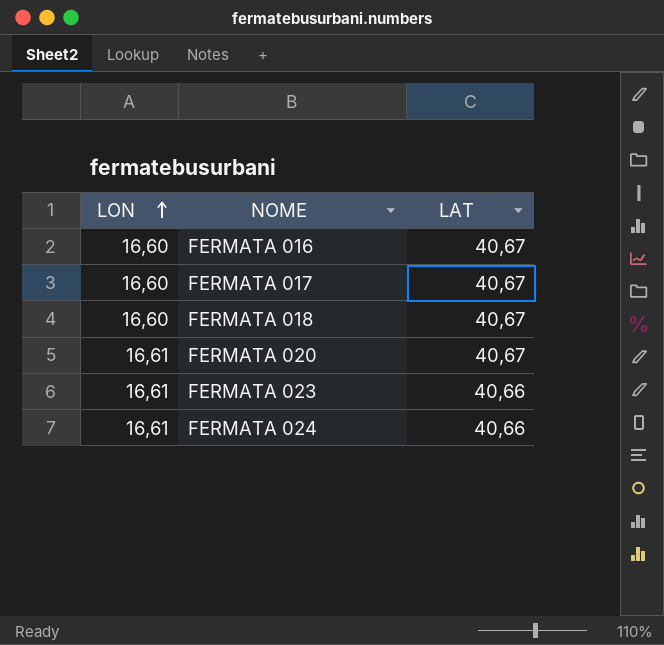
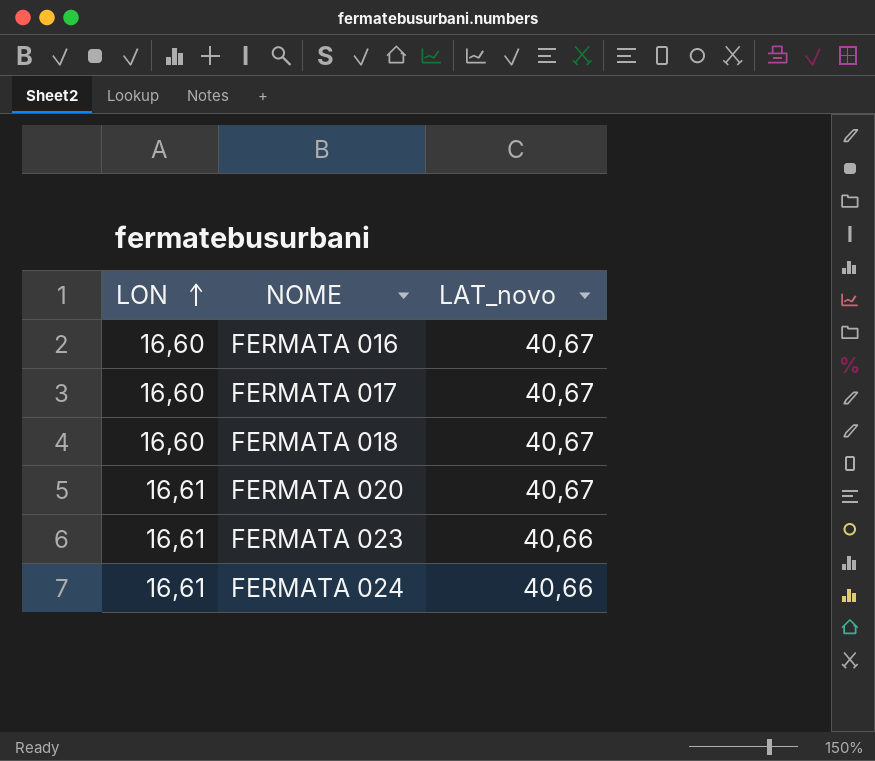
column name: LAT -> LAT_novo

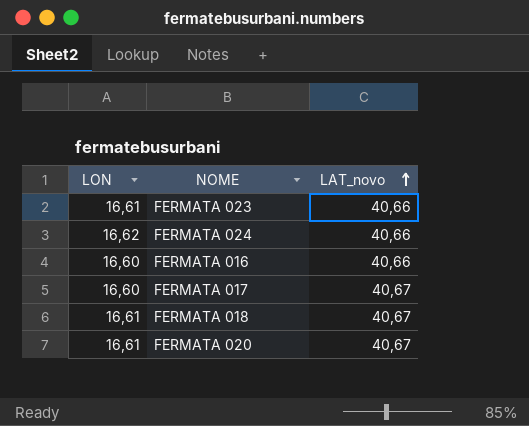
row order: LON ascending -> LAT_novo ascending
FERMATA 024 | LON: 16,61 -> 16,62
FERMATA 016 | LAT_novo: 40,67 -> 40,66
FERMATA 018 | LON: 16,60 -> 16,61

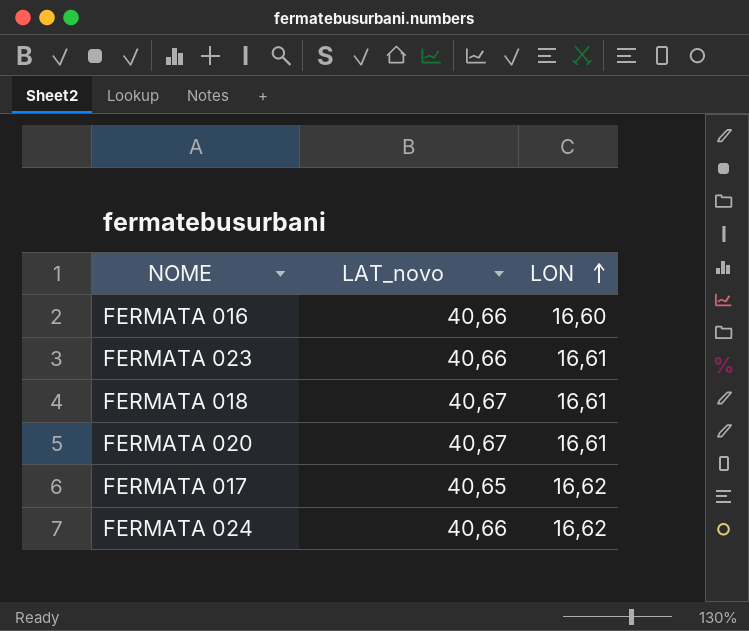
row order: LAT_novo ascending -> LON ascending
column LON | position: 1 -> 3
FERMATA 017 | LAT_novo: 40,67 -> 40,65
FERMATA 017 | LON: 16,60 -> 16,62

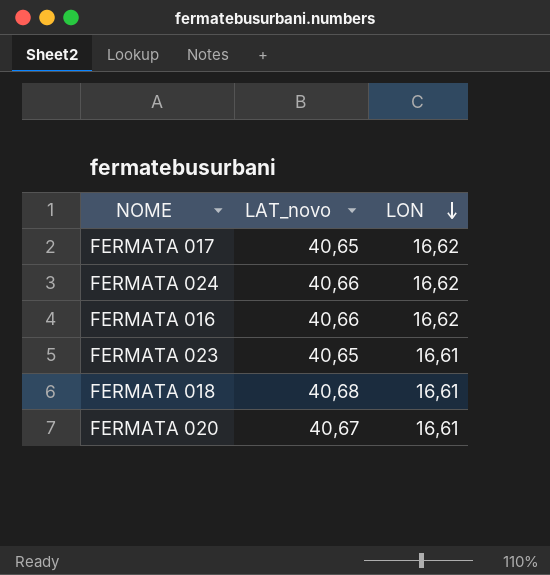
row order: LON ascending -> LON descending
FERMATA 016 | LON: 16,60 -> 16,62
FERMATA 023 | LAT_novo: 40,66 -> 40,65
FERMATA 018 | LAT_novo: 40,67 -> 40,68

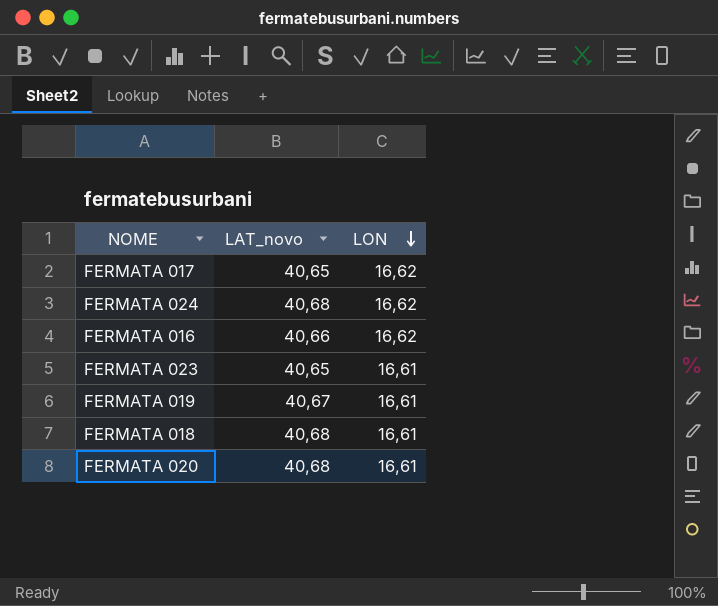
FERMATA 024 | LAT_novo: 40,66 -> 40,68
row FERMATA 019: none -> 40,67 | 16,61
FERMATA 020 | LAT_novo: 40,67 -> 40,68

